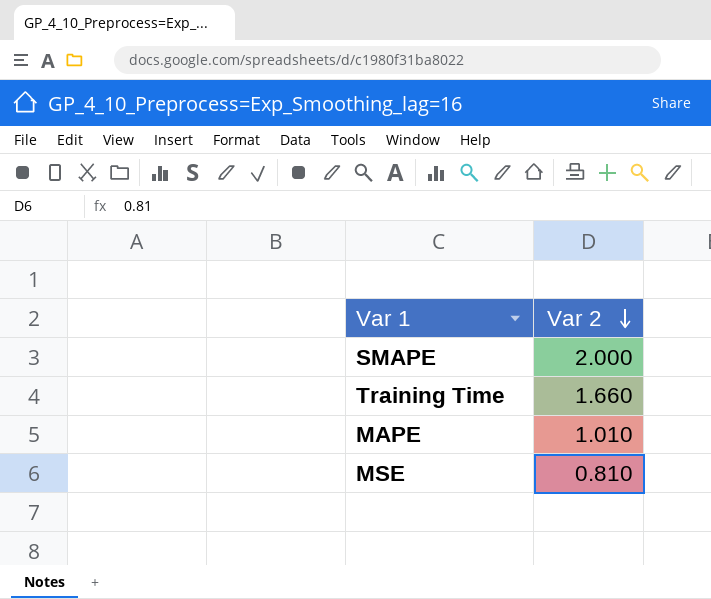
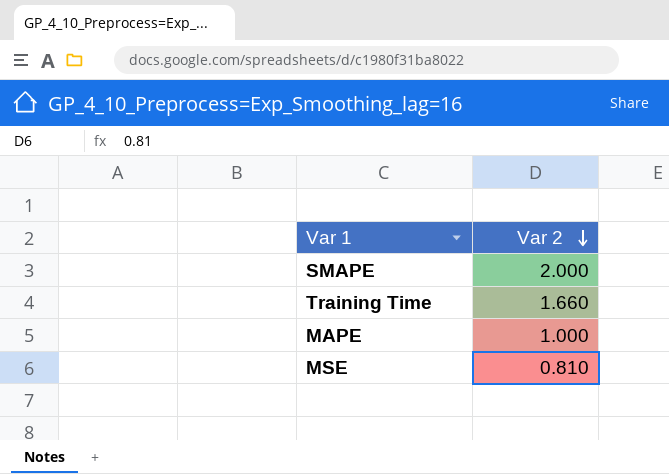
MAPE | Var 2: 1.010 -> 1.000

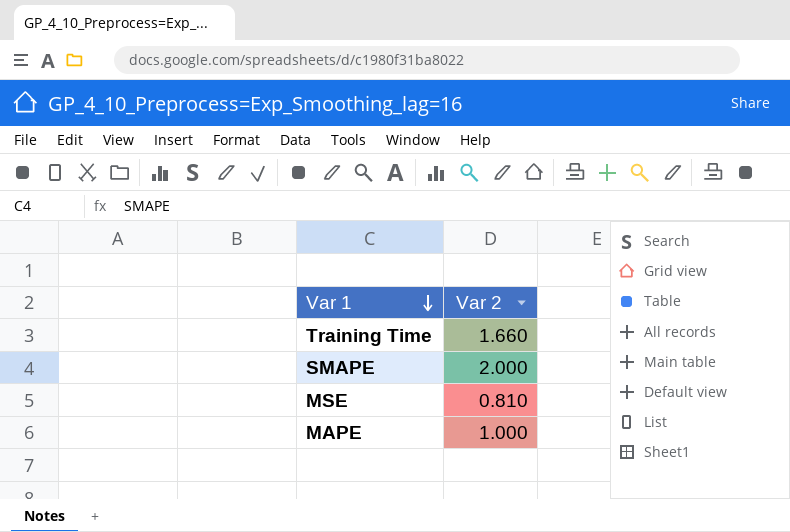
row order: Var 2 descending -> Var 1 descending

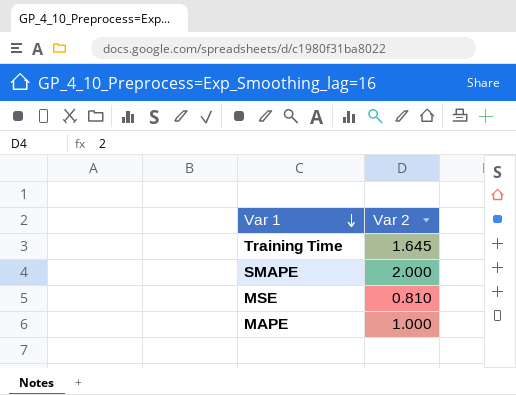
Training Time | Var 2: 1.660 -> 1.645

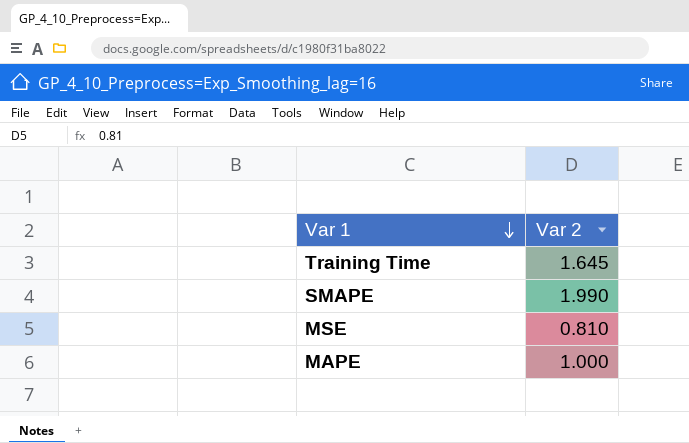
SMAPE | Var 2: 2.000 -> 1.990

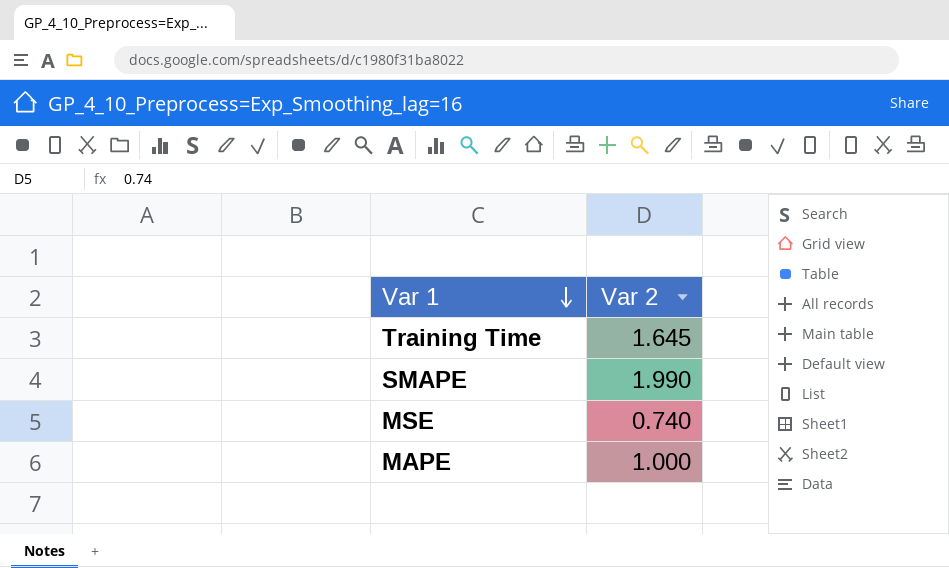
MSE | Var 2: 0.810 -> 0.740

